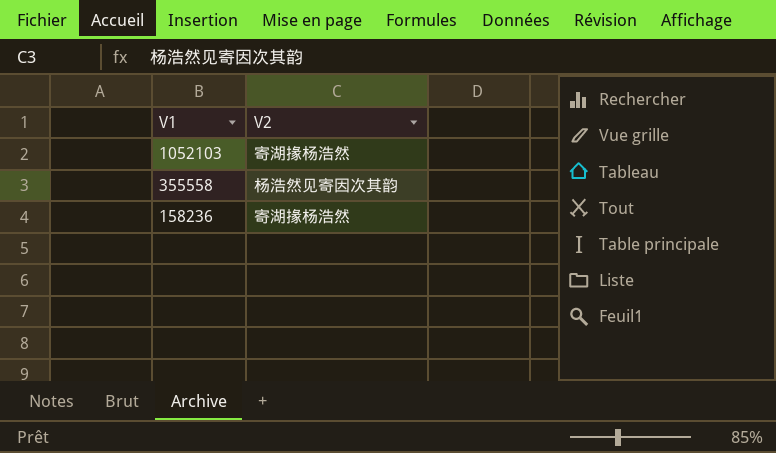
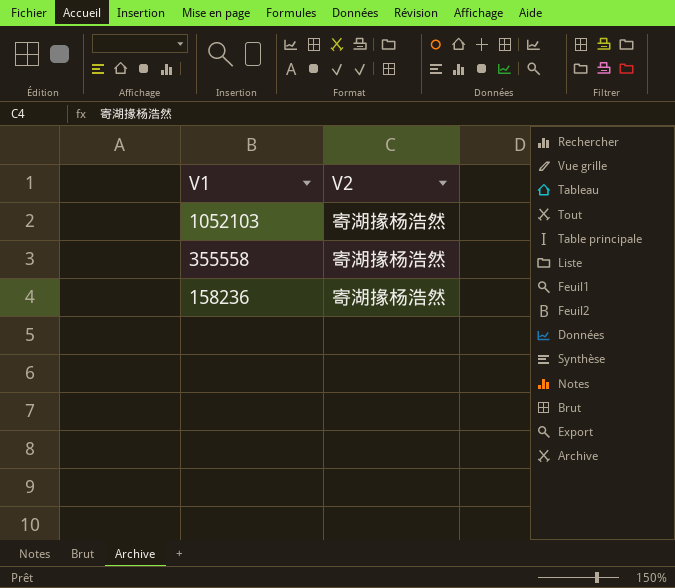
355558 | V2: 杨浩然见寄因次其韵 -> 寄湖掾杨浩然

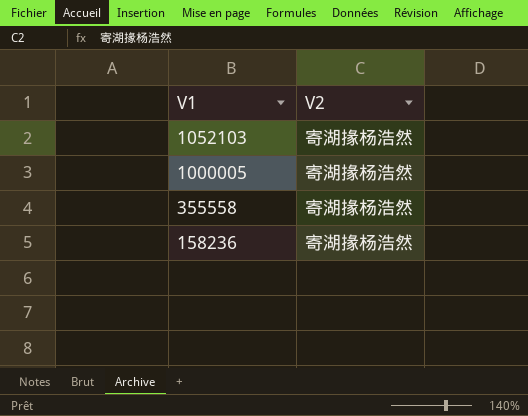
row 1000005: none -> 寄湖掾杨浩然

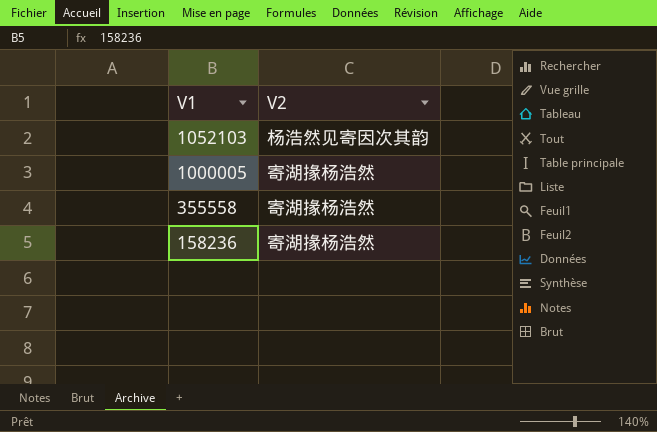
1052103 | V2: 寄湖掾杨浩然 -> 杨浩然见寄因次其韵

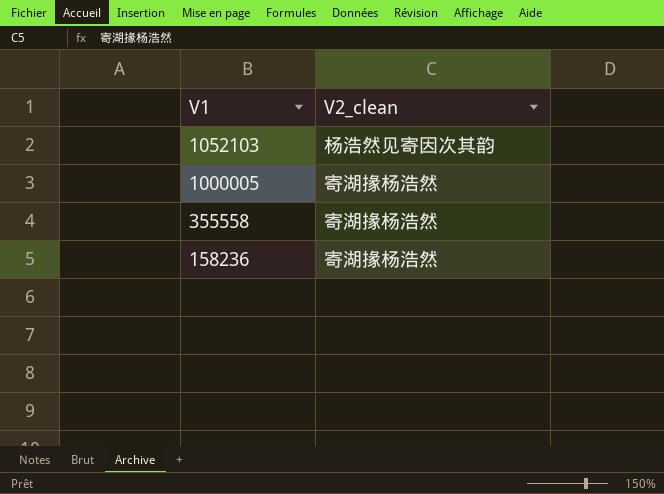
column name: V2 -> V2_clean

